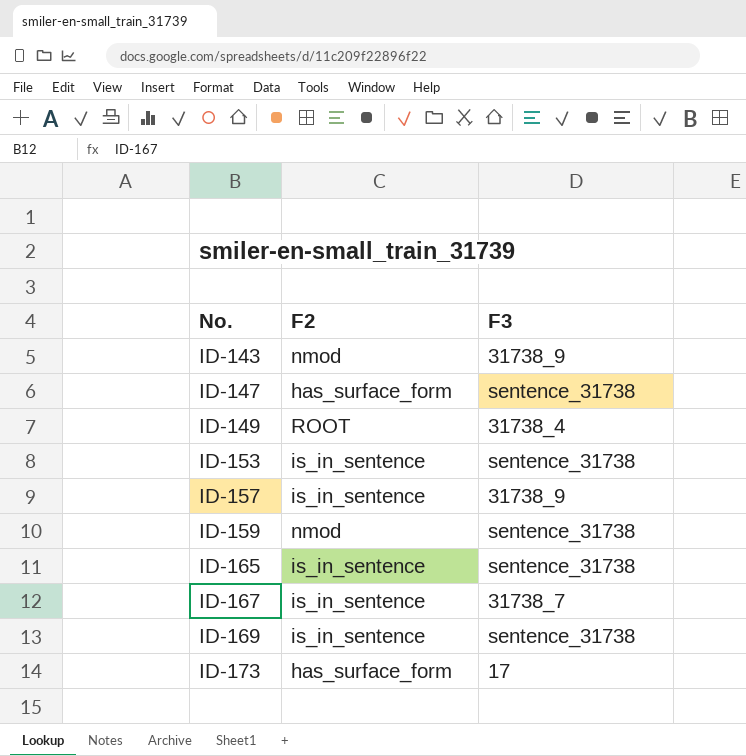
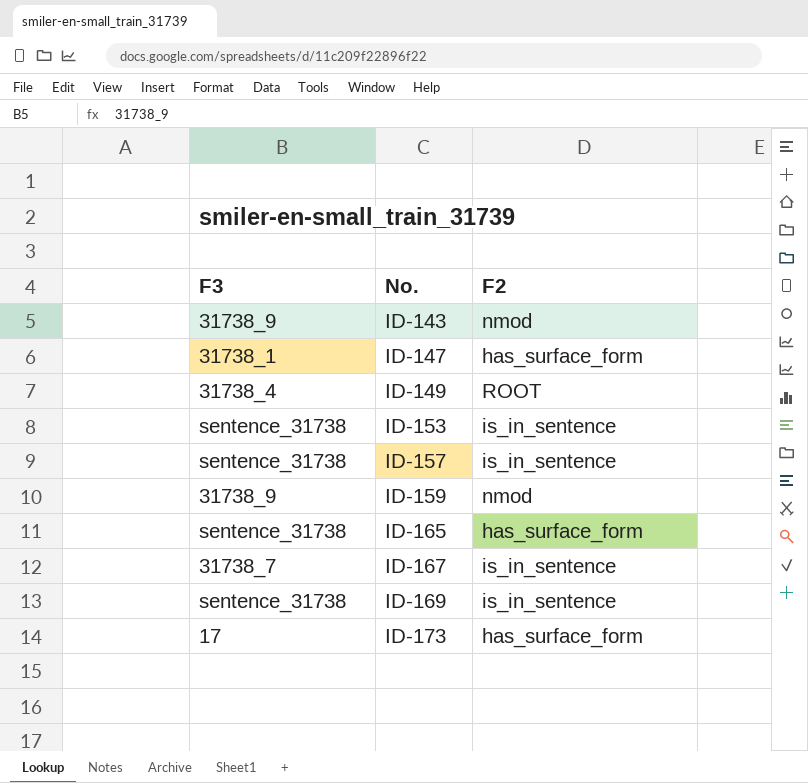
column F3 | position: 3 -> 1
ID-147 | F3: sentence_31738 -> 31738_1
ID-157 | F3: 31738_9 -> sentence_31738
ID-159 | F3: sentence_31738 -> 31738_9
ID-165 | F2: is_in_sentence -> has_surface_form

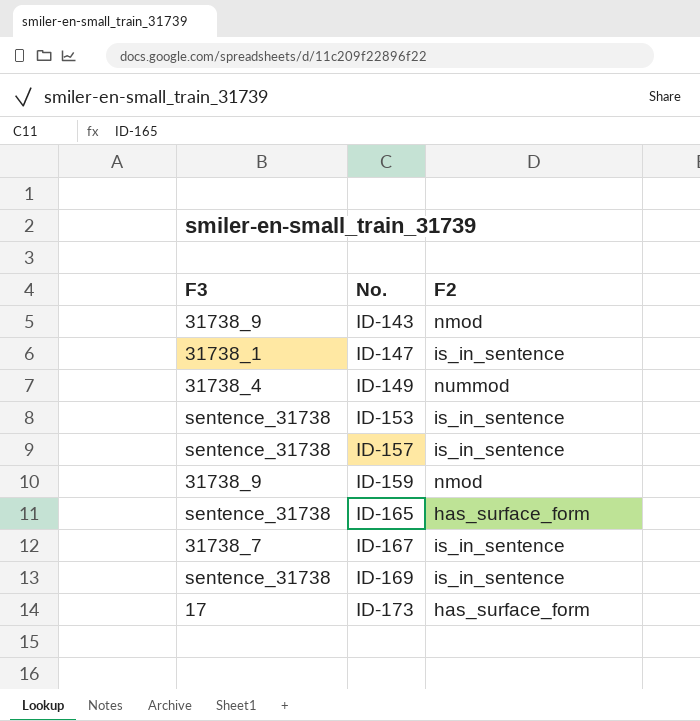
ID-147 | F2: has_surface_form -> is_in_sentence
ID-149 | F2: ROOT -> nummod

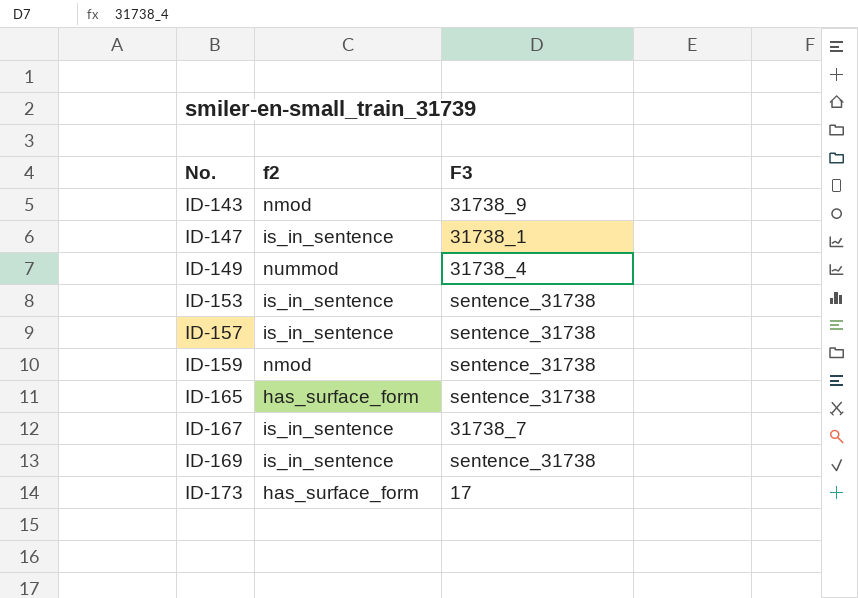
column name: F2 -> f2
column F3 | position: 1 -> 3
ID-159 | F3: 31738_9 -> sentence_31738

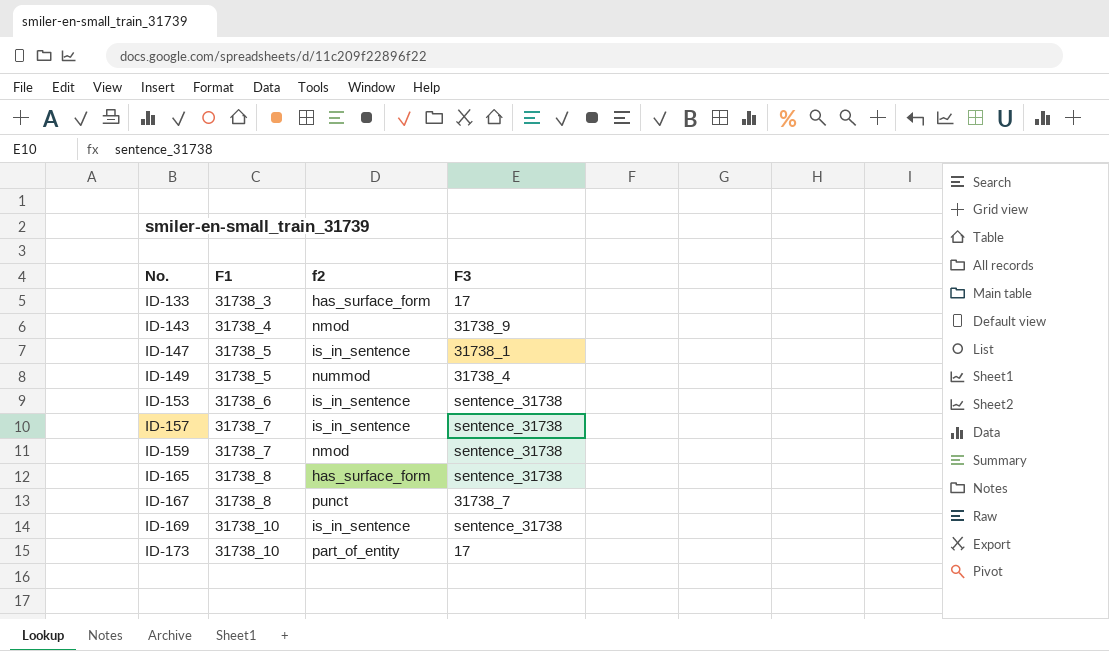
column F1 | position: none -> 2
row ID-133: none -> 31738_3 | has_surface_form | 17
ID-167 | f2: is_in_sentence -> punct
ID-173 | f2: has_surface_form -> part_of_entity

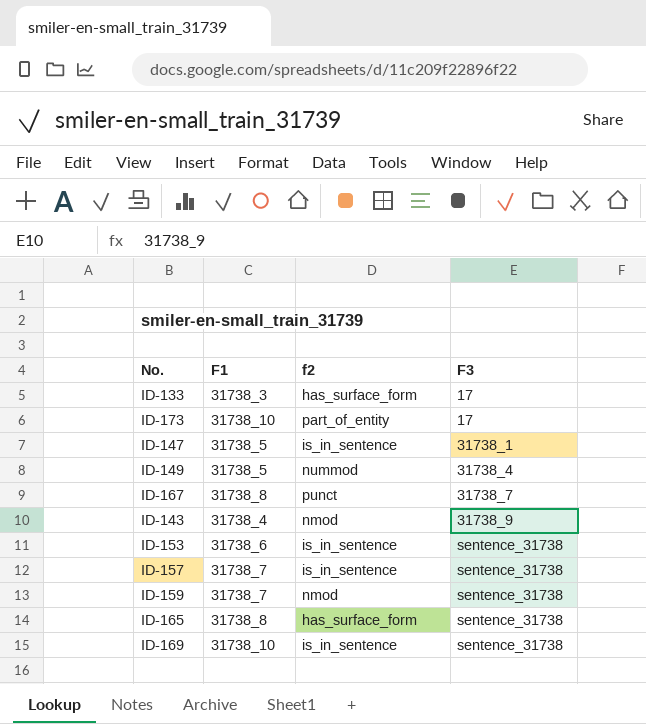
row order: No. ascending -> F3 ascending

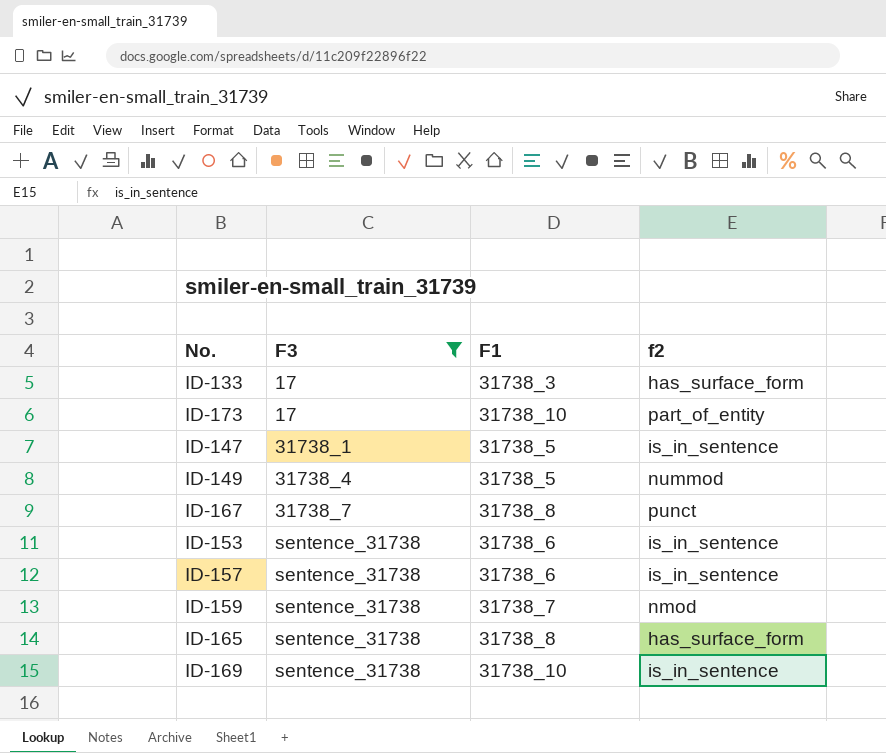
filter: none -> F3 != 31738_9
column F3 | position: 4 -> 2
ID-157 | F1: 31738_7 -> 31738_6

